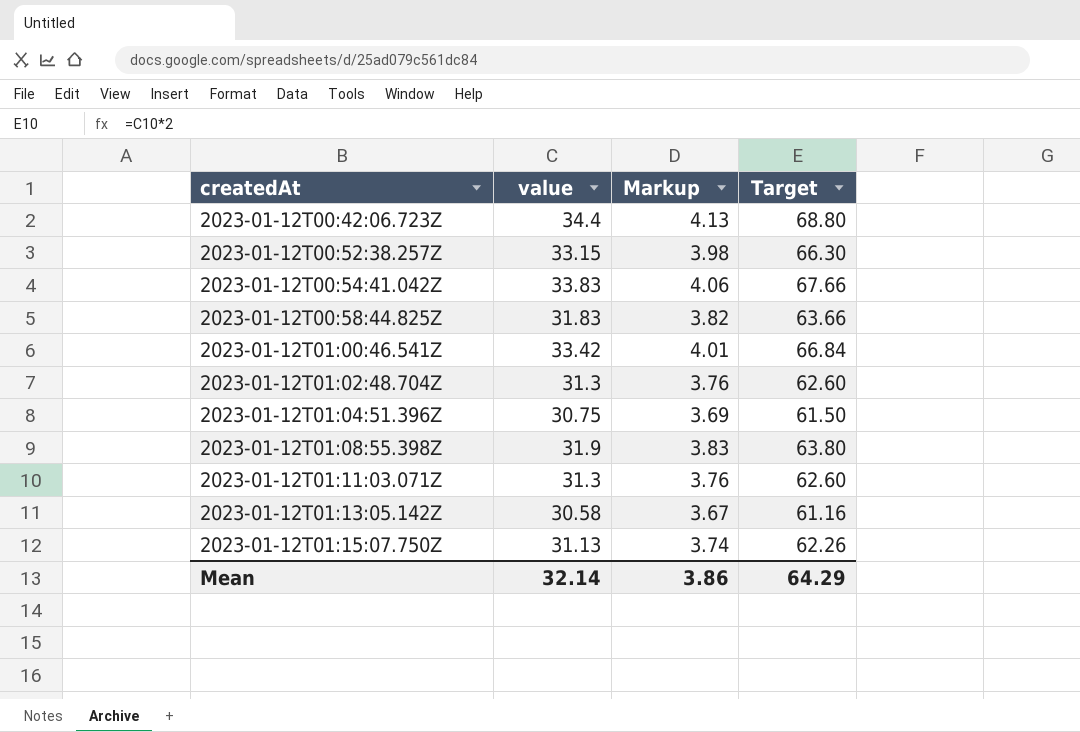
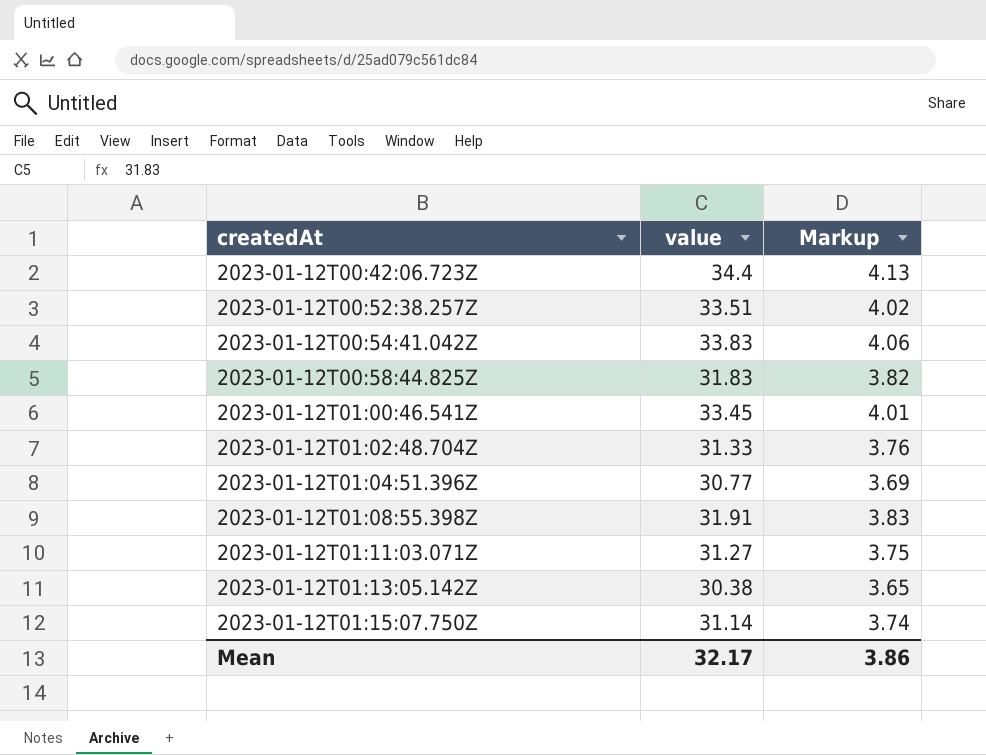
column Target | formula: [value] * 2 -> none
2023-01-12T00:52:38.257Z | value: 33.15 -> 33.51
2023-01-12T00:52:38.257Z | Markup: 3.98 -> 4.02
2023-01-12T01:00:46.541Z | value: 33.42 -> 33.45
2023-01-12T01:02:48.704Z | value: 31.3 -> 31.33
2023-01-12T01:04:51.396Z | value: 30.75 -> 30.77
2023-01-12T01:08:55.398Z | value: 31.9 -> 31.91
2023-01-12T01:11:03.071Z | value: 31.3 -> 31.27
2023-01-12T01:11:03.071Z | Markup: 3.76 -> 3.75
2023-01-12T01:13:05.142Z | value: 30.58 -> 30.38
2023-01-12T01:13:05.142Z | Markup: 3.67 -> 3.65
2023-01-12T01:15:07.750Z | value: 31.13 -> 31.14
Mean | value: 32.14 -> 32.17

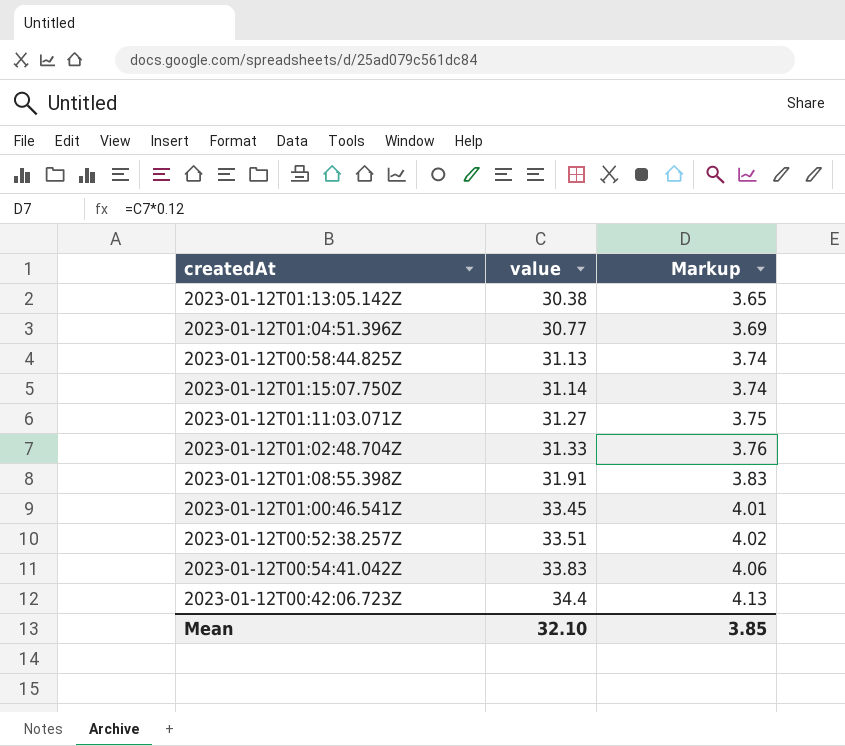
row order: createdAt ascending -> value ascending
2023-01-12T00:58:44.825Z | value: 31.83 -> 31.13
2023-01-12T00:58:44.825Z | Markup: 3.82 -> 3.74
Mean | value: 32.17 -> 32.10
Mean | Markup: 3.86 -> 3.85

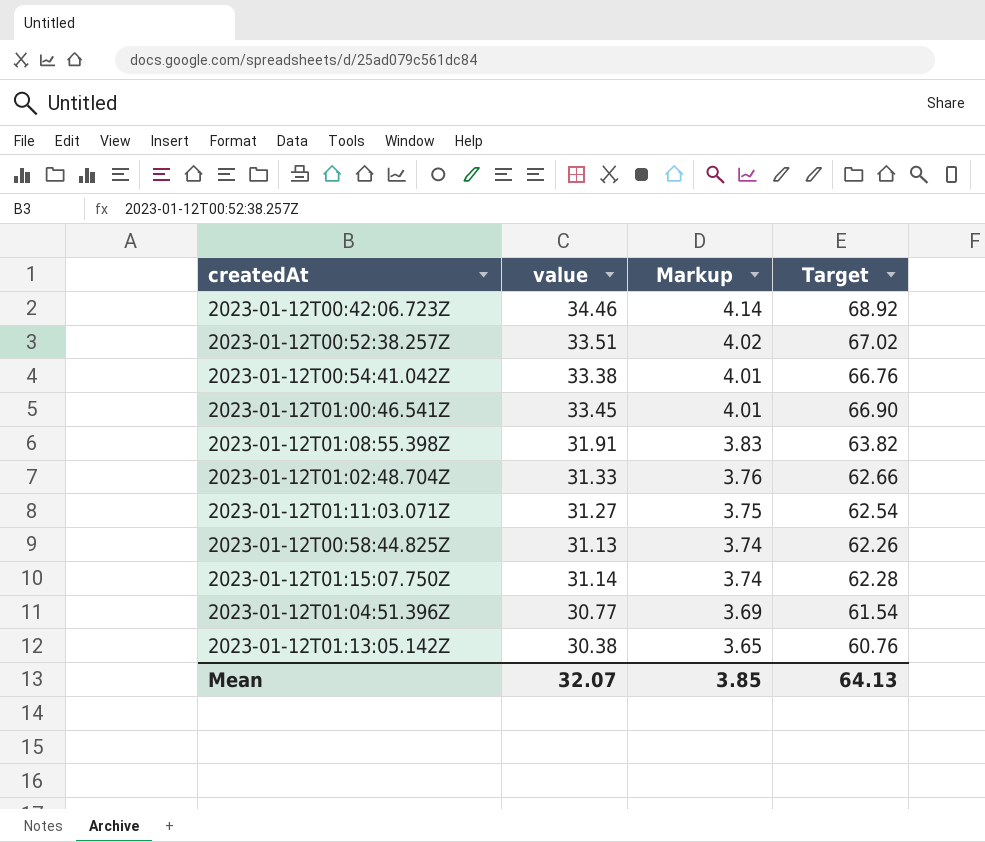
row order: value ascending -> Markup descending
column Target | formula: none -> [value] * 2
2023-01-12T00:42:06.723Z | value: 34.4 -> 34.46
2023-01-12T00:42:06.723Z | Markup: 4.13 -> 4.14
2023-01-12T00:54:41.042Z | value: 33.83 -> 33.38
2023-01-12T00:54:41.042Z | Markup: 4.06 -> 4.01
Mean | value: 32.10 -> 32.07

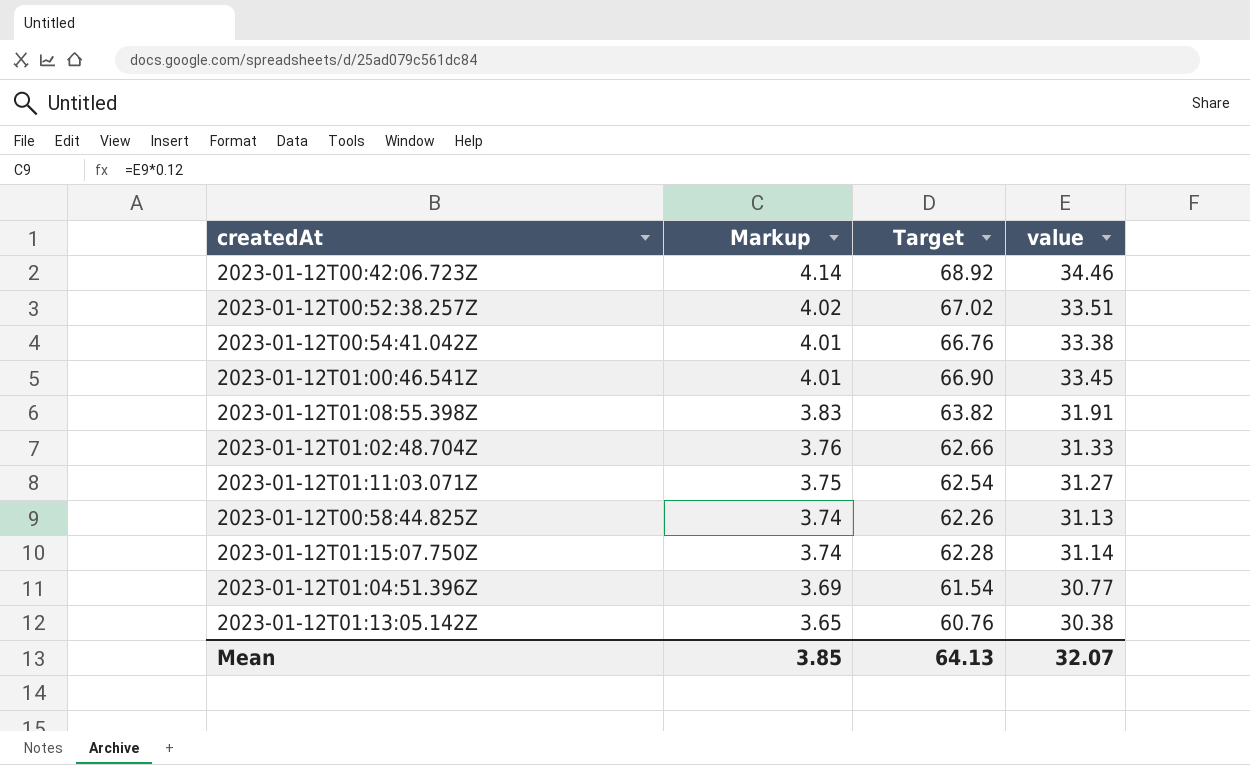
column value | position: 2 -> 4

